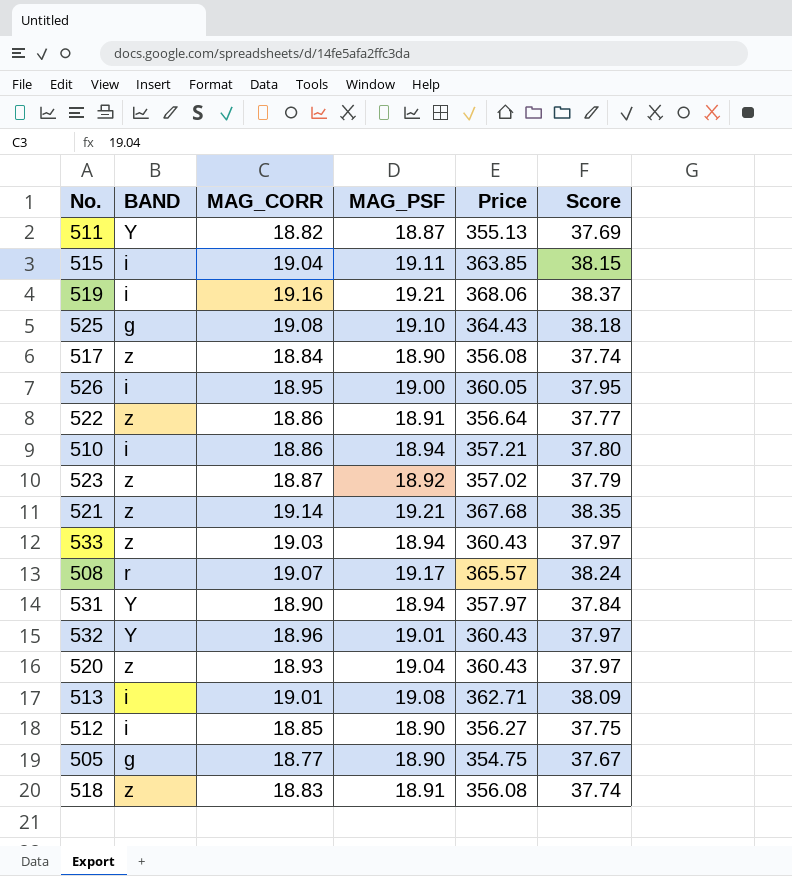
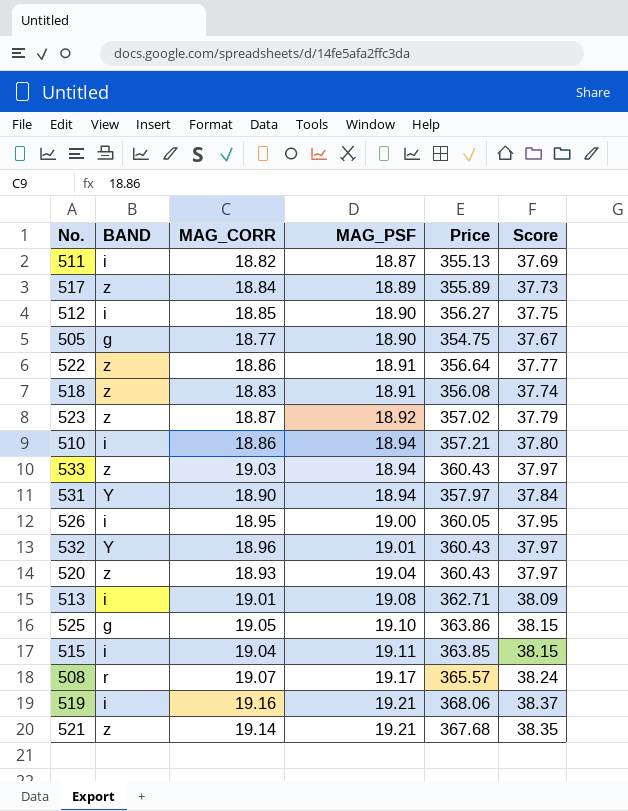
row order: none -> MAG_PSF ascending
511 | BAND: Y -> i
517 | MAG_PSF: 18.90 -> 18.89
517 | Price: 356.08 -> 355.89
517 | Score: 37.74 -> 37.73
525 | MAG_CORR: 19.08 -> 19.05
525 | Price: 364.43 -> 363.86
525 | Score: 38.18 -> 38.15

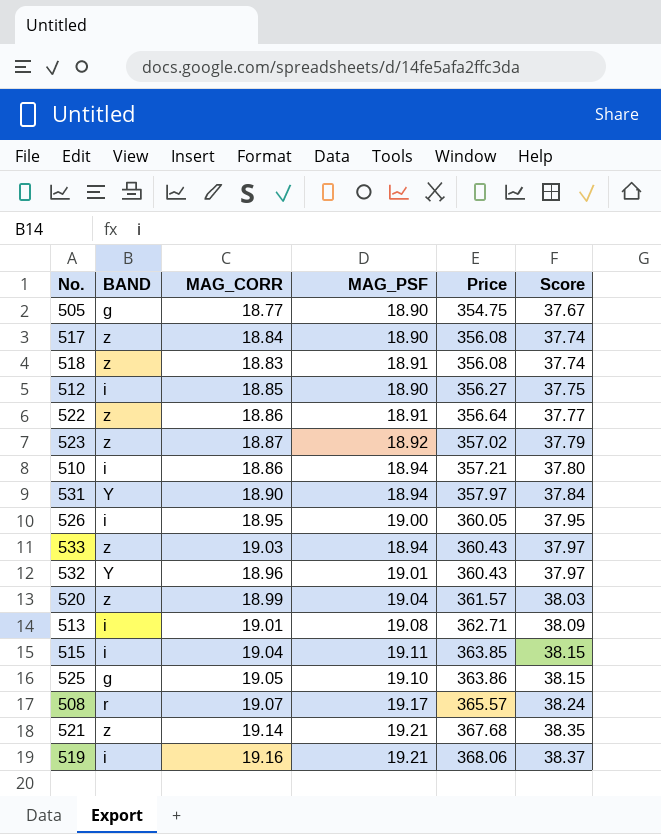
row order: MAG_PSF ascending -> Price ascending
row 511: i | 18.82 | 18.87 | 355.13 | 37.69 -> none
517 | MAG_PSF: 18.89 -> 18.90
517 | Price: 355.89 -> 356.08
517 | Score: 37.73 -> 37.74
520 | MAG_CORR: 18.93 -> 18.99
520 | Price: 360.43 -> 361.57
520 | Score: 37.97 -> 38.03

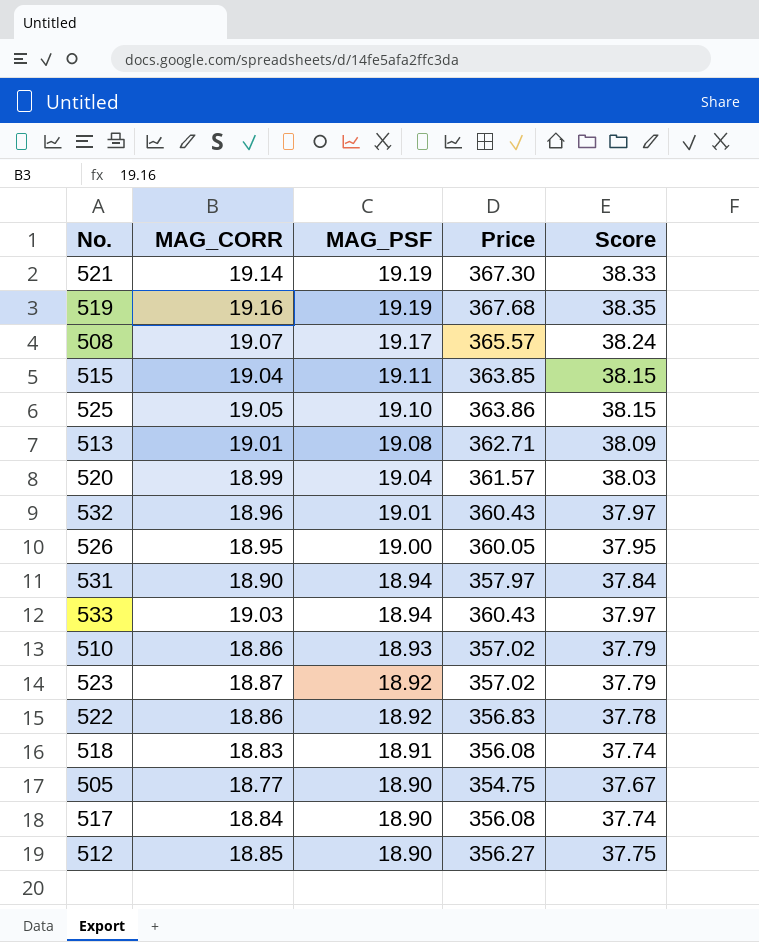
row order: Price ascending -> MAG_PSF descending
column BAND | position: 2 -> none
521 | MAG_PSF: 19.21 -> 19.19
521 | Price: 367.68 -> 367.30
521 | Score: 38.35 -> 38.33
519 | MAG_PSF: 19.21 -> 19.19
519 | Price: 368.06 -> 367.68
519 | Score: 38.37 -> 38.35
510 | MAG_PSF: 18.94 -> 18.93
510 | Price: 357.21 -> 357.02
510 | Score: 37.80 -> 37.79
522 | MAG_PSF: 18.91 -> 18.92
522 | Price: 356.64 -> 356.83
522 | Score: 37.77 -> 37.78

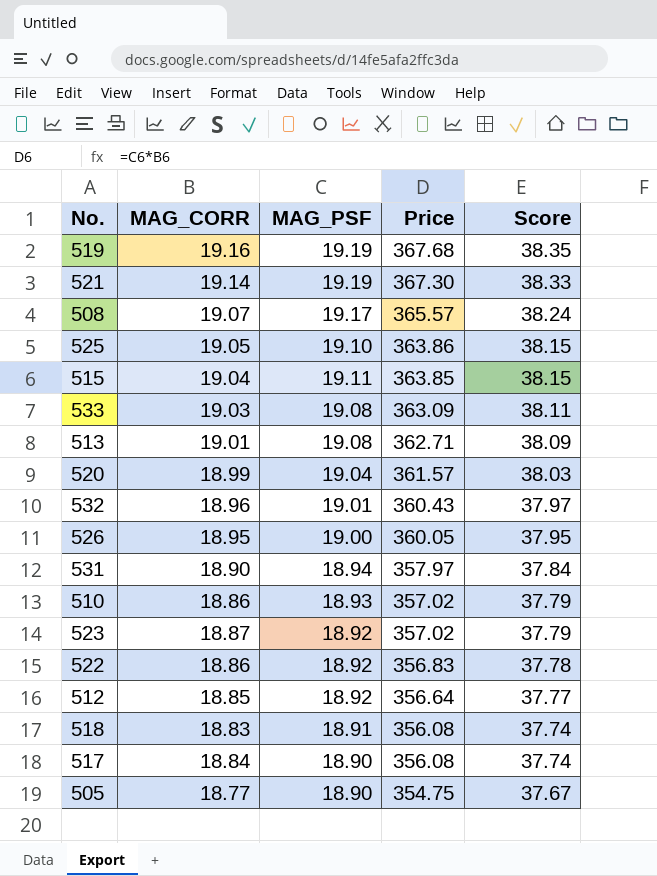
row order: MAG_PSF descending -> Price descending
533 | MAG_PSF: 18.94 -> 19.08
533 | Price: 360.43 -> 363.09
533 | Score: 37.97 -> 38.11
512 | MAG_PSF: 18.90 -> 18.92
512 | Price: 356.27 -> 356.64
512 | Score: 37.75 -> 37.77

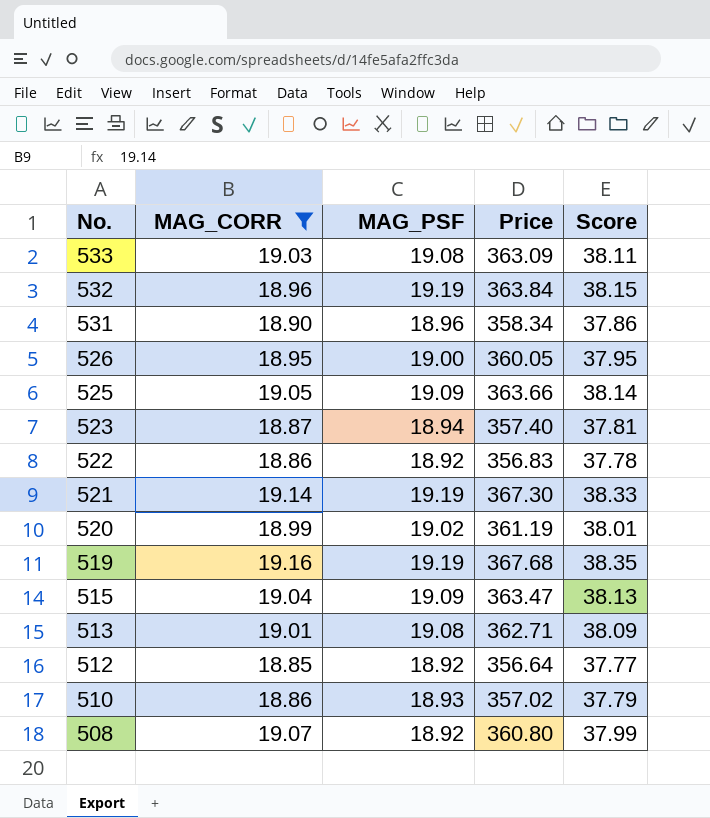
filter: none -> MAG_CORR >= 18.85
row order: Price descending -> No. descending
532 | MAG_PSF: 19.01 -> 19.19
532 | Price: 360.43 -> 363.84
532 | Score: 37.97 -> 38.15
531 | MAG_PSF: 18.94 -> 18.96
531 | Price: 357.97 -> 358.34
531 | Score: 37.84 -> 37.86
525 | MAG_PSF: 19.10 -> 19.09
525 | Price: 363.86 -> 363.66
525 | Score: 38.15 -> 38.14
523 | MAG_PSF: 18.92 -> 18.94
523 | Price: 357.02 -> 357.40
523 | Score: 37.79 -> 37.81
520 | MAG_PSF: 19.04 -> 19.02
520 | Price: 361.57 -> 361.19
520 | Score: 38.03 -> 38.01
515 | MAG_PSF: 19.11 -> 19.09
515 | Price: 363.85 -> 363.47
515 | Score: 38.15 -> 38.13
508 | MAG_PSF: 19.17 -> 18.92
508 | Price: 365.57 -> 360.80
508 | Score: 38.24 -> 37.99

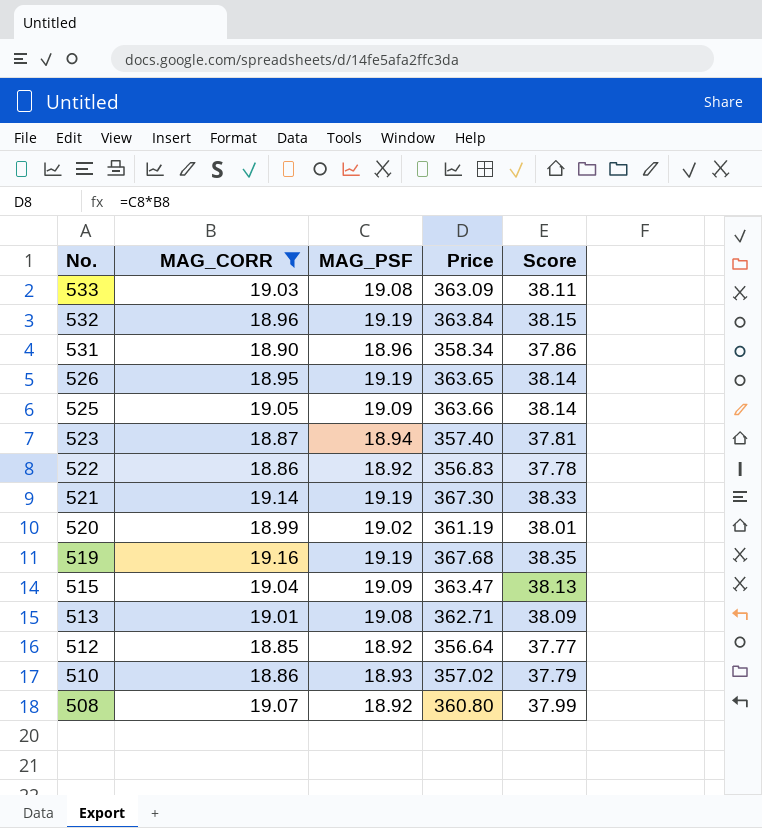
526 | MAG_PSF: 19.00 -> 19.19
526 | Price: 360.05 -> 363.65
526 | Score: 37.95 -> 38.14

